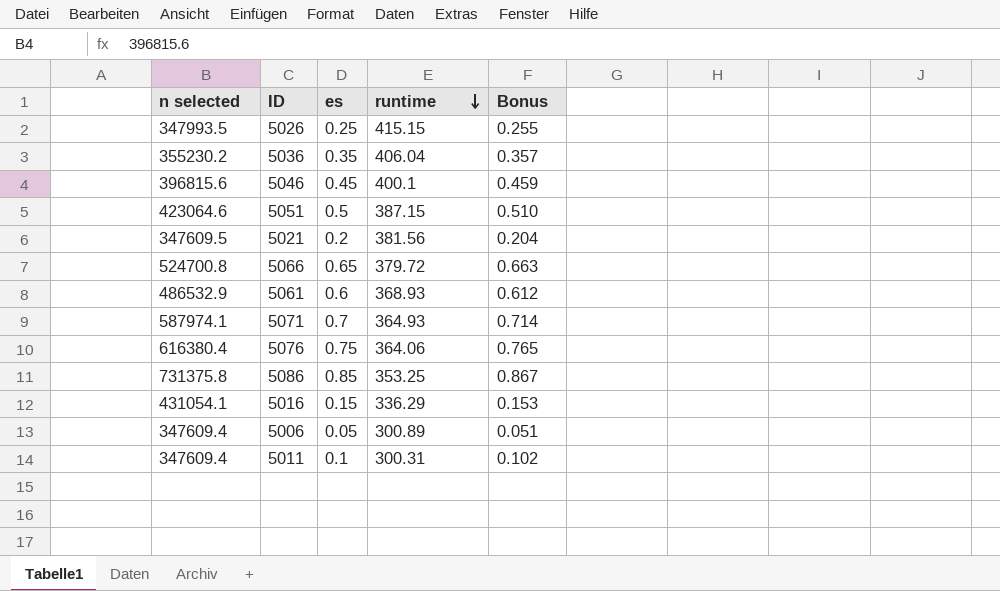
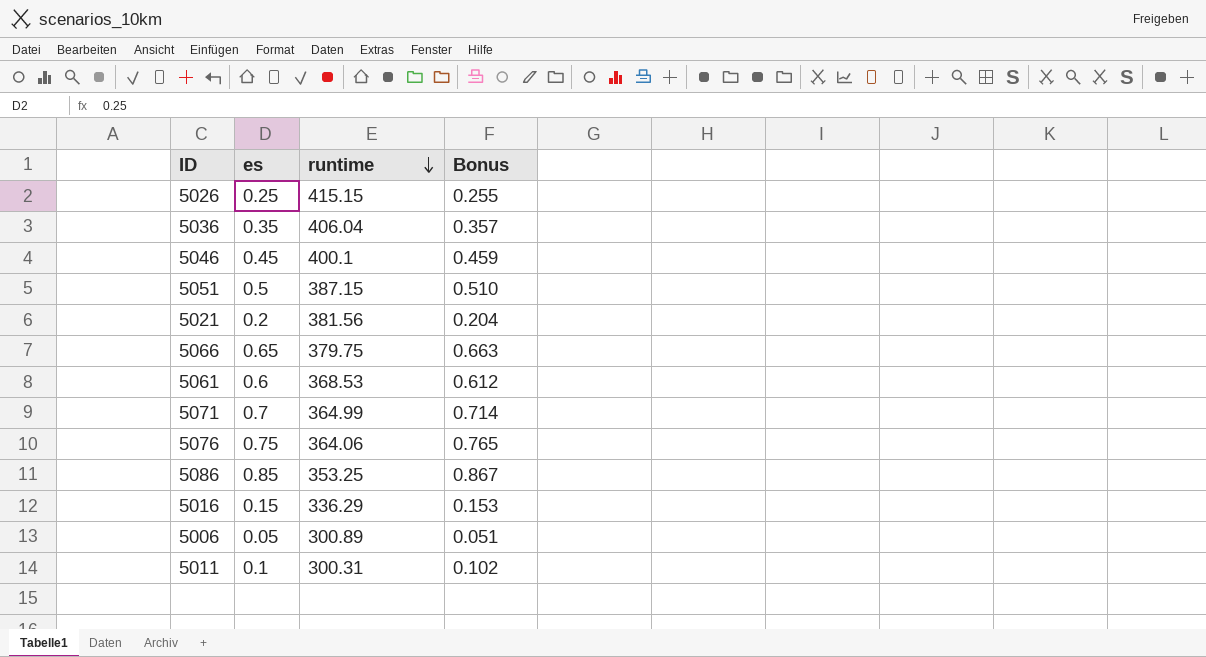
column n selected | position: 1 -> none
5066 | runtime: 379.72 -> 379.75
5061 | runtime: 368.93 -> 368.53
5071 | runtime: 364.93 -> 364.99

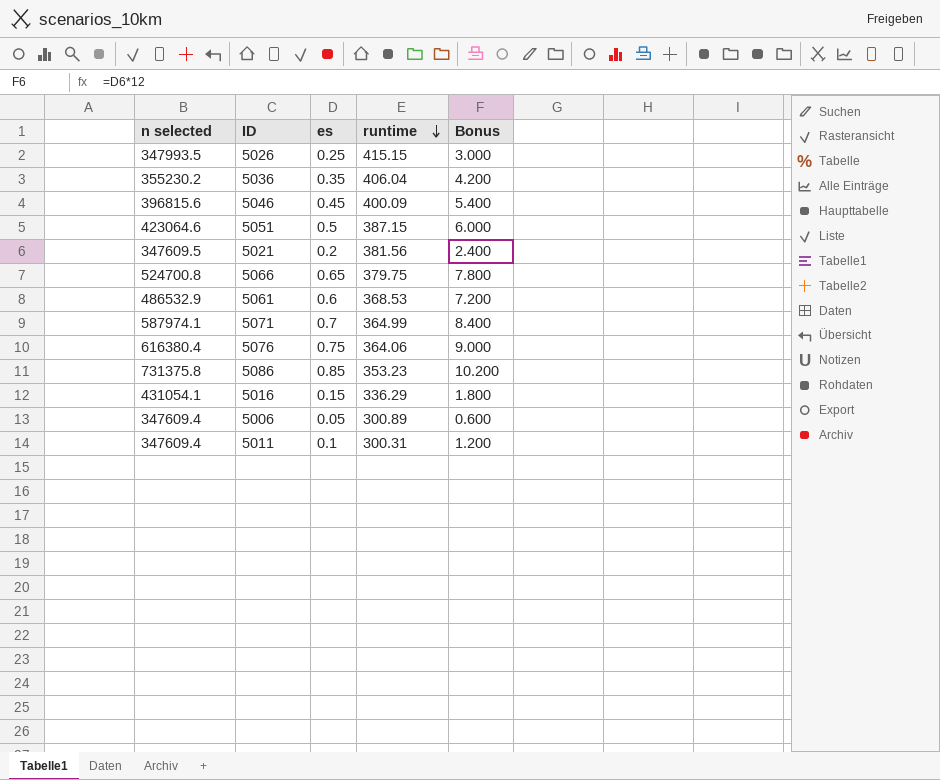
column n selected | position: none -> 1
column Bonus | formula: [es] * 1.02 -> [es] * 12
5046 | runtime: 400.1 -> 400.09
5086 | runtime: 353.25 -> 353.23

